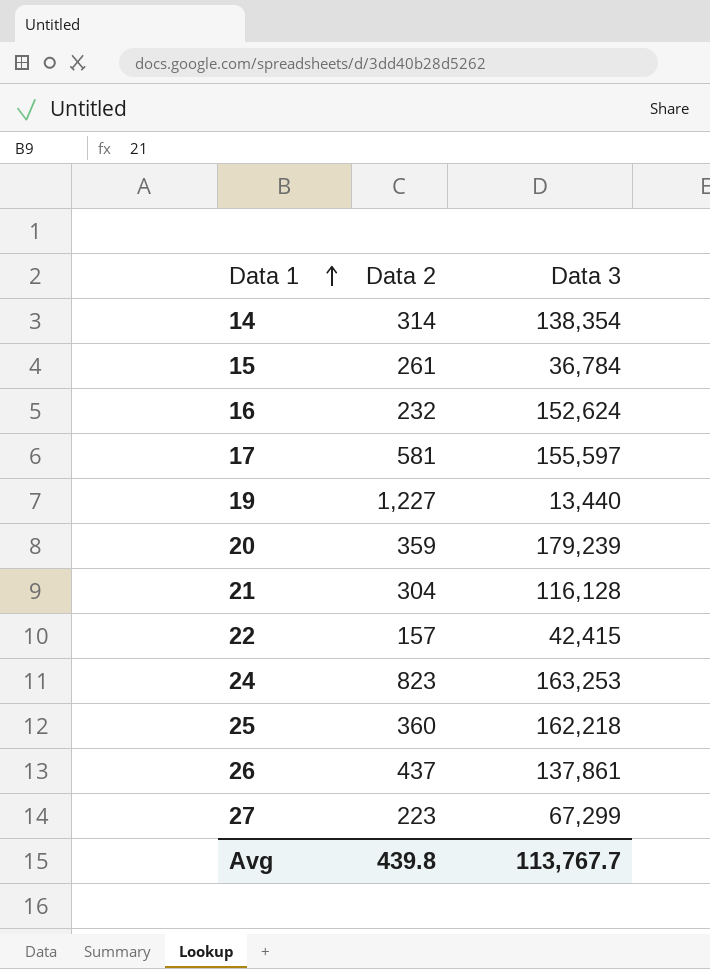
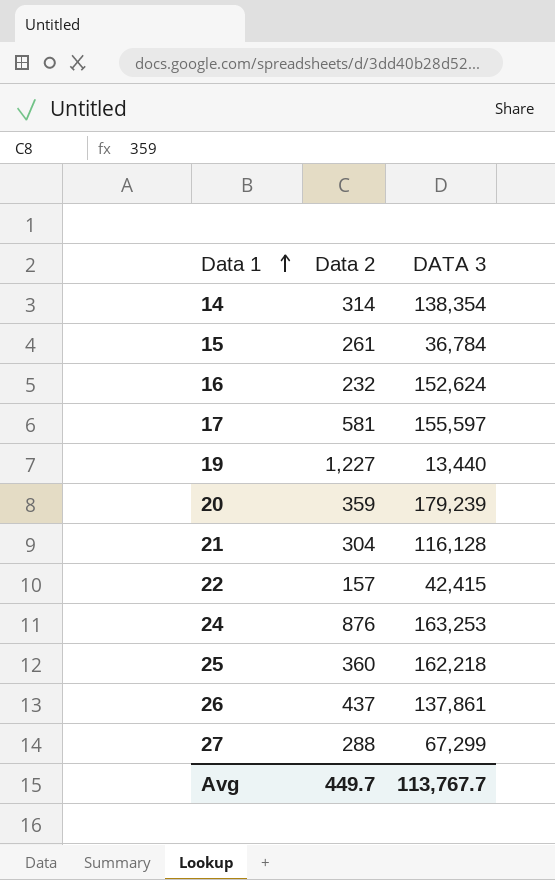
column name: Data 3 -> DATA 3
24 | Data 2: 823 -> 876
27 | Data 2: 223 -> 288
Avg | Data 2: 439.8 -> 449.7

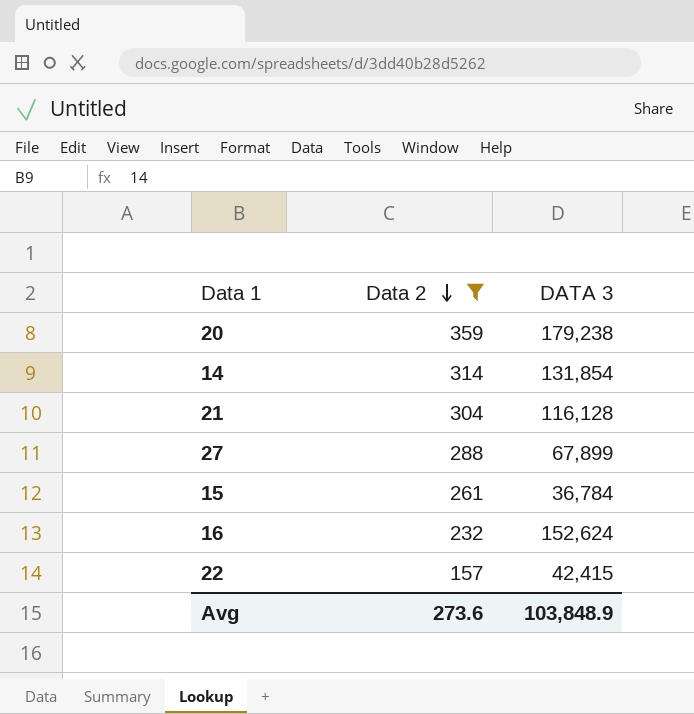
filter: none -> Data 2 <= 359
row order: Data 1 ascending -> Data 2 descending
20 | DATA 3: 179,239 -> 179,238
14 | DATA 3: 138,354 -> 131,854
27 | DATA 3: 67,299 -> 67,899
Avg | Data 2: 449.7 -> 273.6
Avg | DATA 3: 113,767.7 -> 103,848.9

